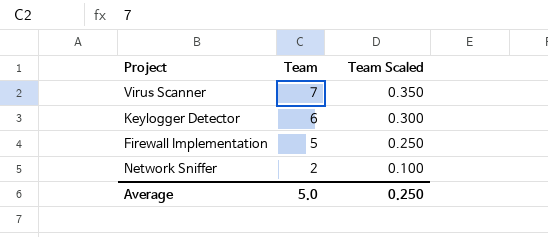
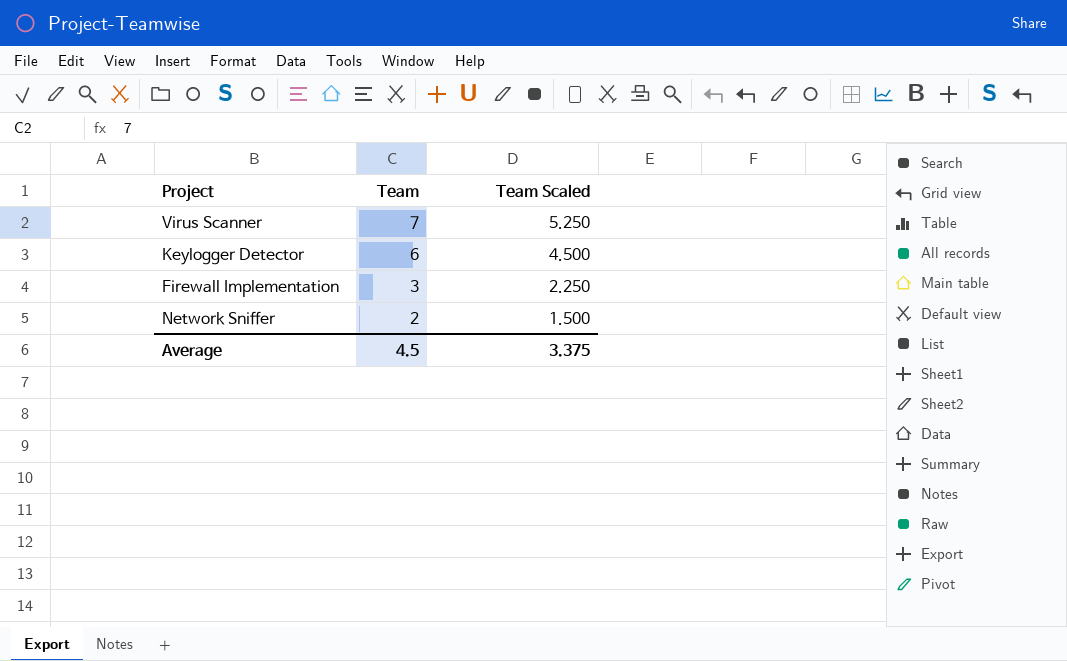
column Team Scaled | formula: [Team] * 0.05 -> [Team] * 0.75
Firewall Implementation | Team: 5 -> 3
Average | Team: 5.0 -> 4.5
Average | Team Scaled: 0.250 -> 3.375

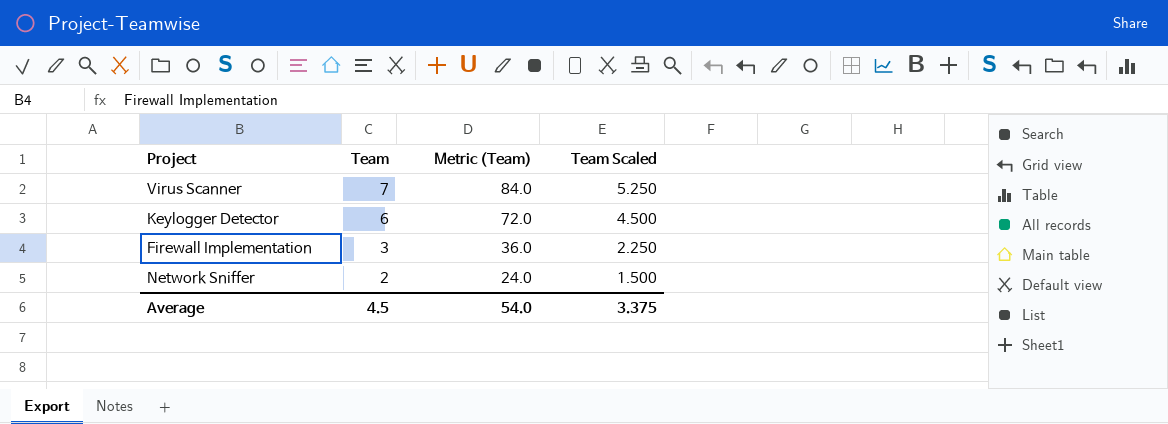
column Metric (Team) | formula: none -> [Team] * 12

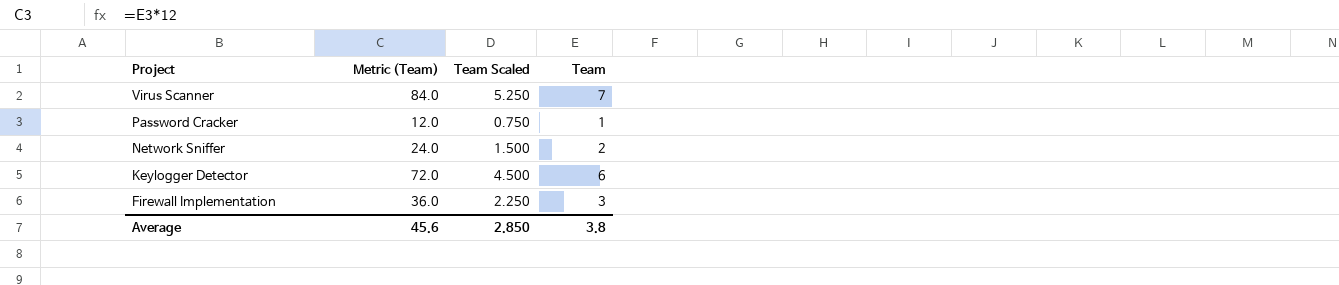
row order: Team descending -> Project descending
column Team | position: 2 -> 4
row Password Cracker: none -> 12.0 | 0.750 | 1
Average | Metric (Team): 54.0 -> 45.6
Average | Team Scaled: 3.375 -> 2.850
Average | Team: 4.5 -> 3.8

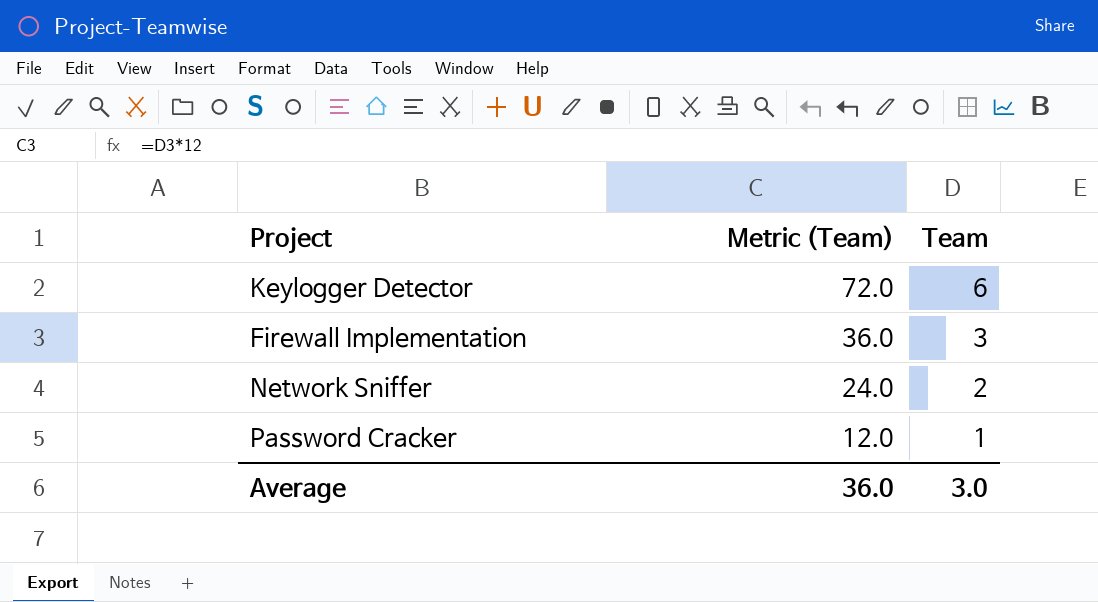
row order: Project descending -> Metric (Team) descending
column Team Scaled | formula: [Team] * 0.75 -> none
row Virus Scanner: 84.0 | 5.250 | 7 -> none
Average | Metric (Team): 45.6 -> 36.0
Average | Team: 3.8 -> 3.0

